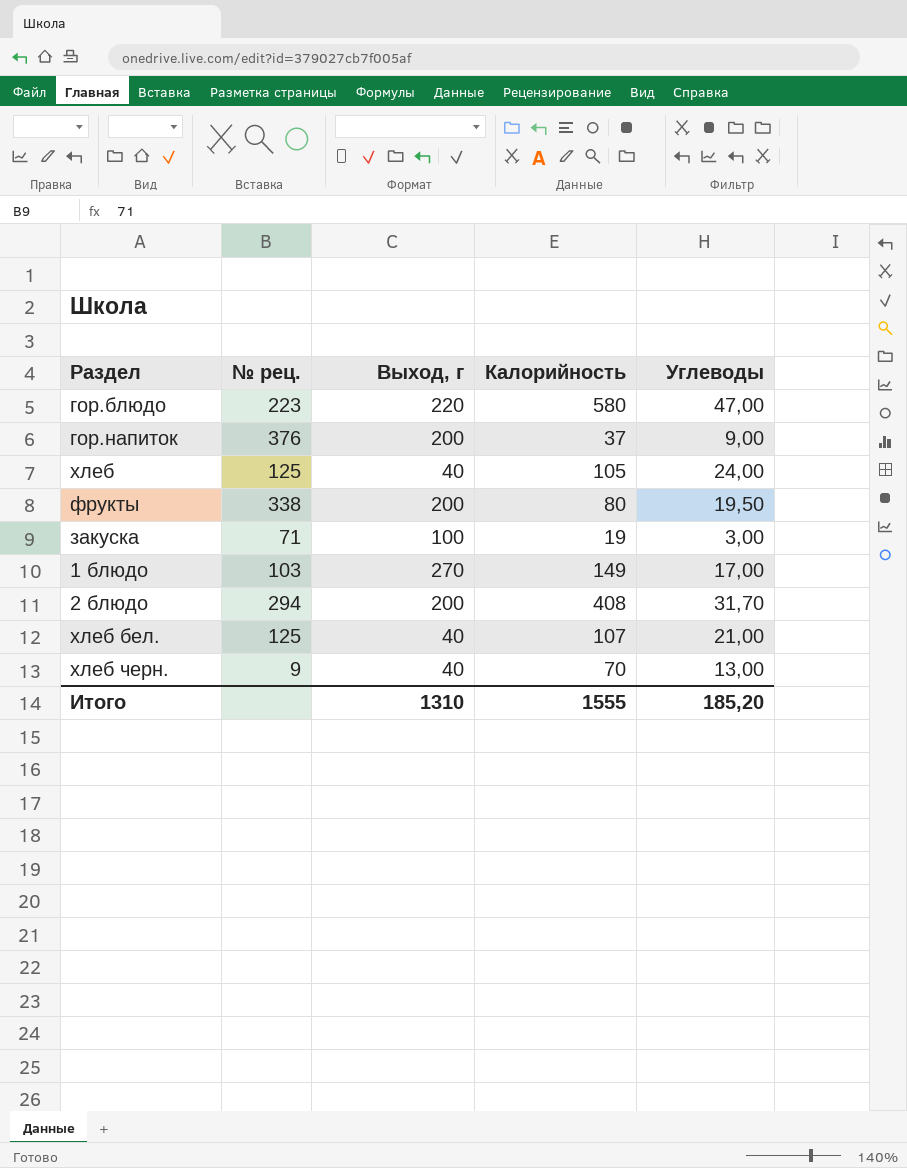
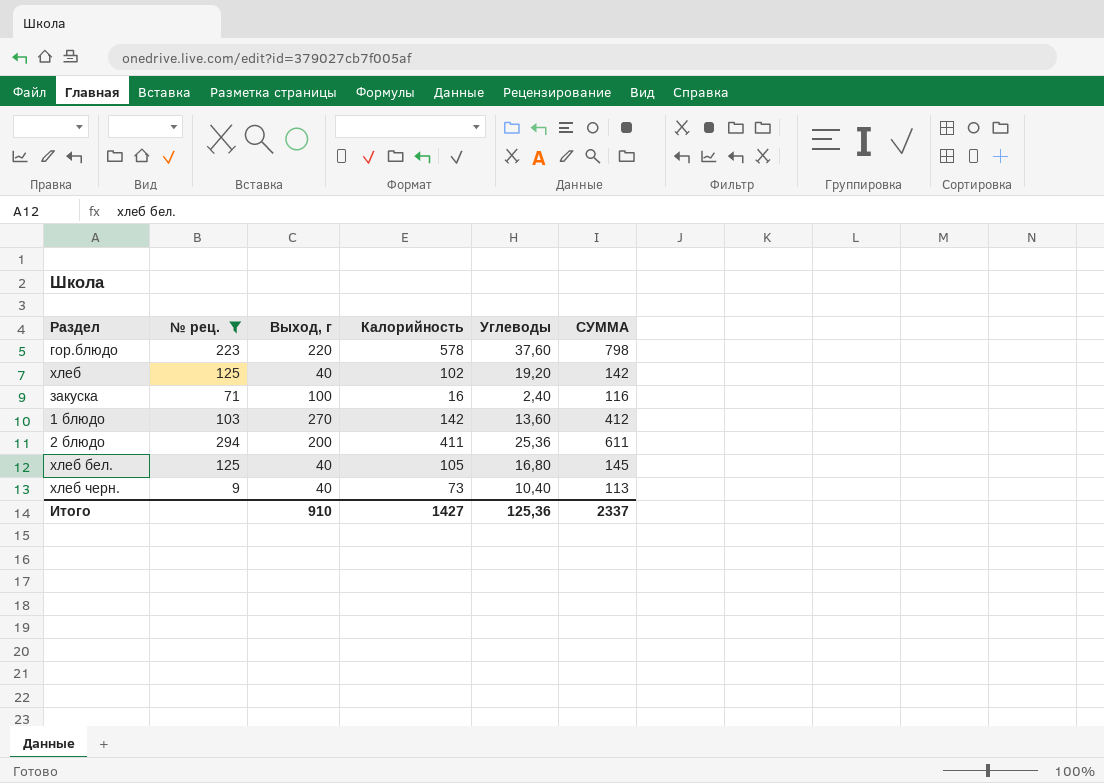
filter: none -> № рец. <= 294
column СУММА | formula: none -> [Выход, г] + [Калорийность]
гор.блюдо | Калорийность: 580 -> 578
гор.блюдо | Углеводы: 47,00 -> 37,60
хлеб | Калорийность: 105 -> 102
хлеб | Углеводы: 24,00 -> 19,20
закуска | Калорийность: 19 -> 16
закуска | Углеводы: 3,00 -> 2,40
1 блюдо | Калорийность: 149 -> 142
1 блюдо | Углеводы: 17,00 -> 13,60
2 блюдо | Калорийность: 408 -> 411
2 блюдо | Углеводы: 31,70 -> 25,36
хлеб бел. | Калорийность: 107 -> 105
хлеб бел. | Углеводы: 21,00 -> 16,80
хлеб черн. | Калорийность: 70 -> 73
хлеб черн. | Углеводы: 13,00 -> 10,40
Итого | Выход, г: 1310 -> 910
Итого | Калорийность: 1555 -> 1427
Итого | Углеводы: 185,20 -> 125,36

